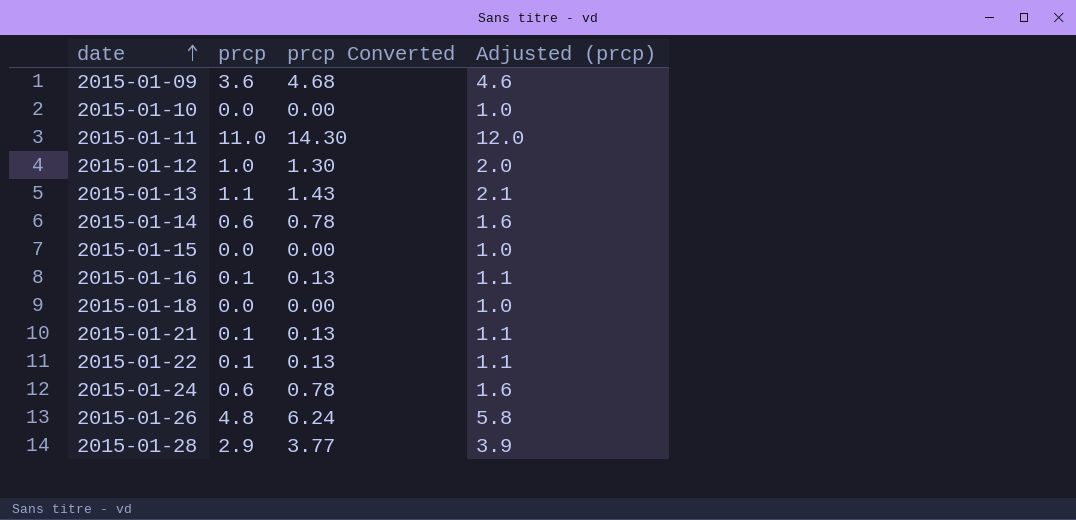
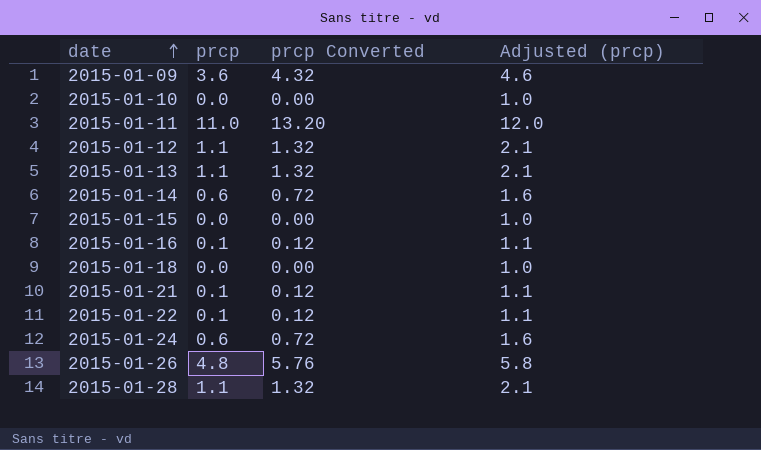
column prcp Converted | formula: [prcp] * 1.3 -> [prcp] * 1.2
2015-01-12 | prcp: 1.0 -> 1.1
2015-01-12 | Adjusted (prcp): 2.0 -> 2.1
2015-01-28 | prcp: 2.9 -> 1.1
2015-01-28 | Adjusted (prcp): 3.9 -> 2.1

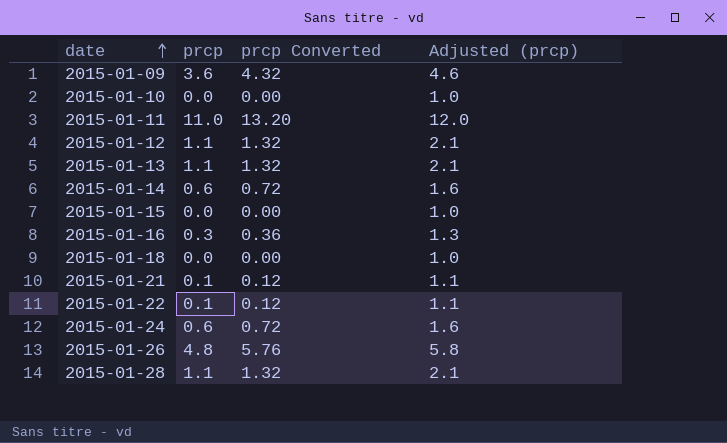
2015-01-16 | prcp: 0.1 -> 0.3
2015-01-16 | prcp Converted: 0.12 -> 0.36
2015-01-16 | Adjusted (prcp): 1.1 -> 1.3

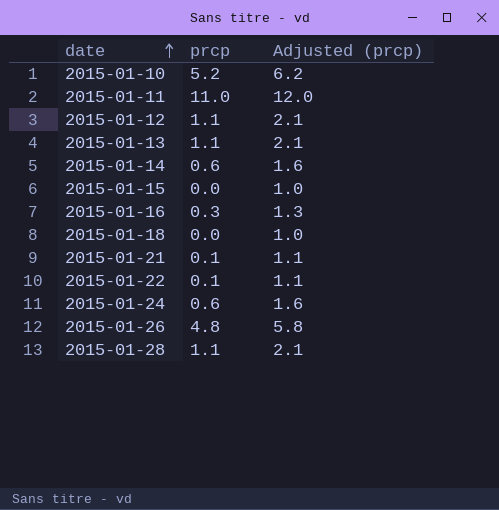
column prcp Converted | formula: [prcp] * 1.2 -> none
row 2015-01-09: 3.6 | 4.32 | 4.6 -> none
2015-01-10 | prcp: 0.0 -> 5.2
2015-01-10 | Adjusted (prcp): 1.0 -> 6.2

